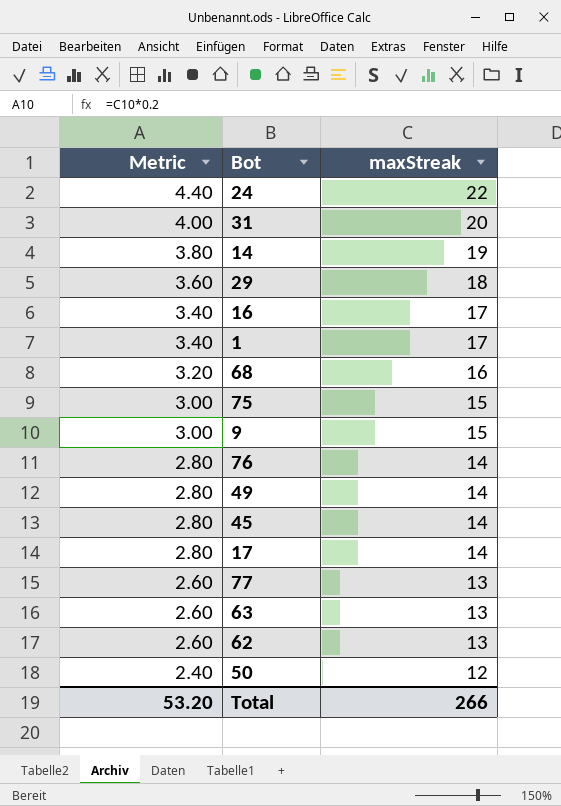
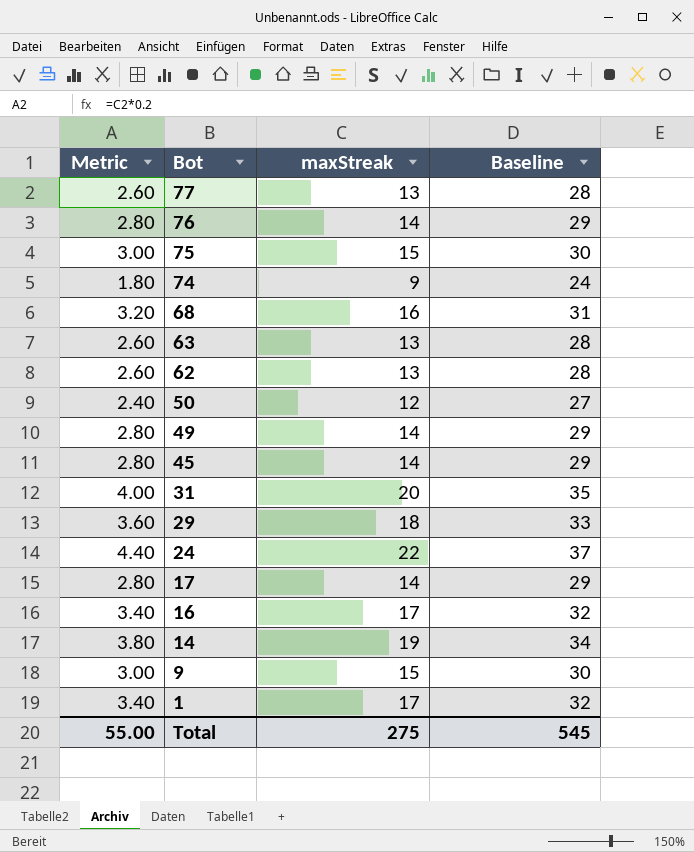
row order: Metric descending -> Bot descending
column Baseline | formula: none -> [maxStreak] + 15
row 74: none -> 1.80 | 9 | 24
Total | Metric: 53.20 -> 55.00
Total | maxStreak: 266 -> 275

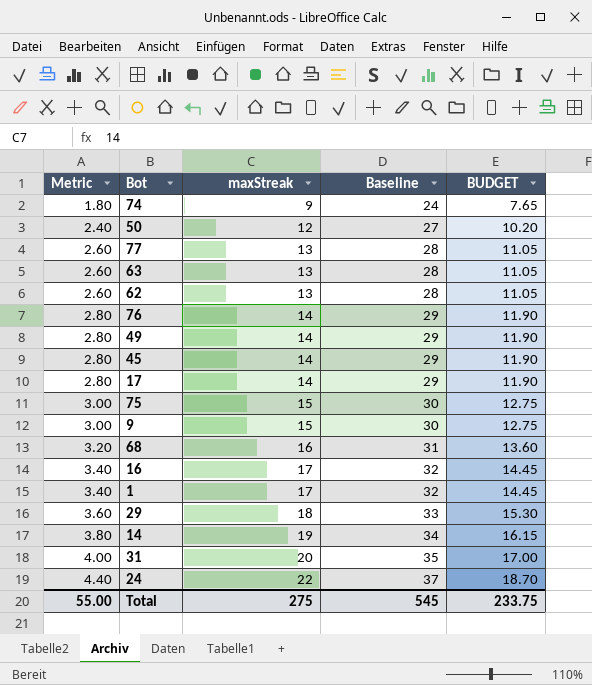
row order: Bot descending -> Metric ascending
column BUDGET | formula: none -> [maxStreak] * 0.85

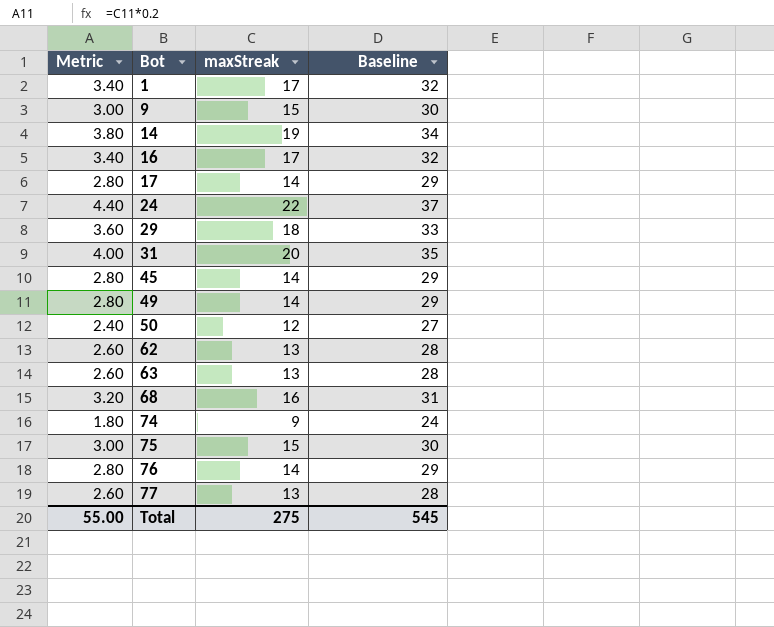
row order: Metric ascending -> Bot ascending
column BUDGET | formula: [maxStreak] * 0.85 -> none

